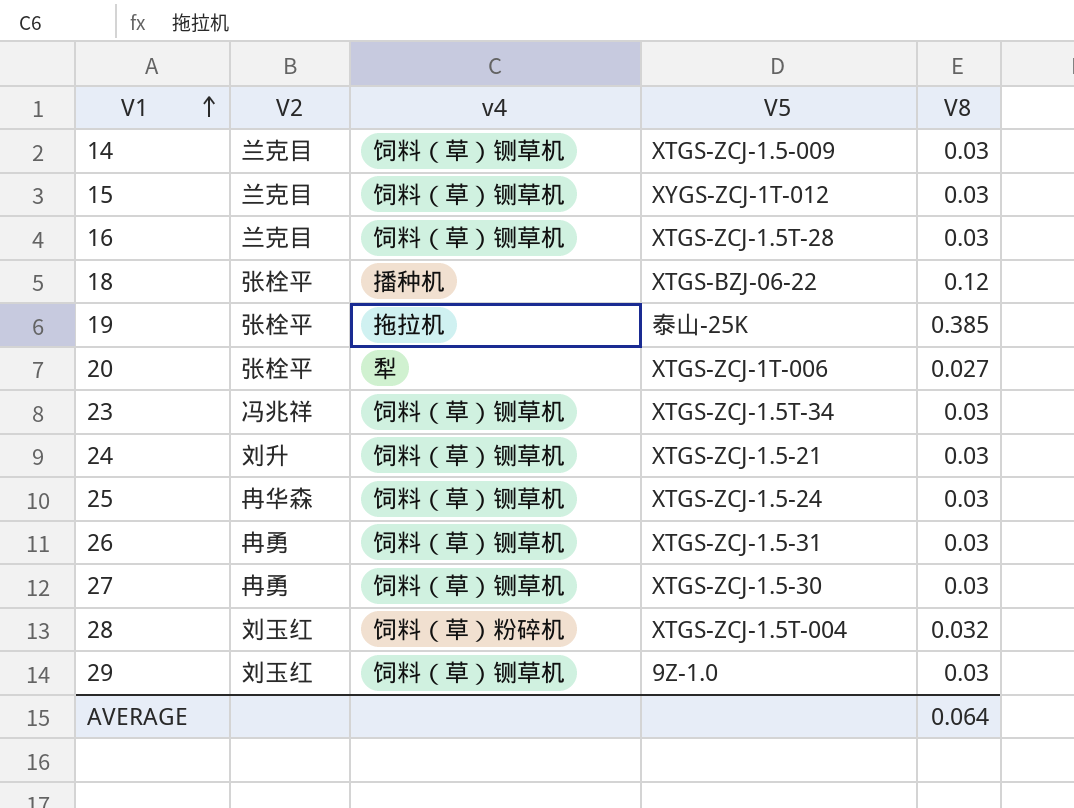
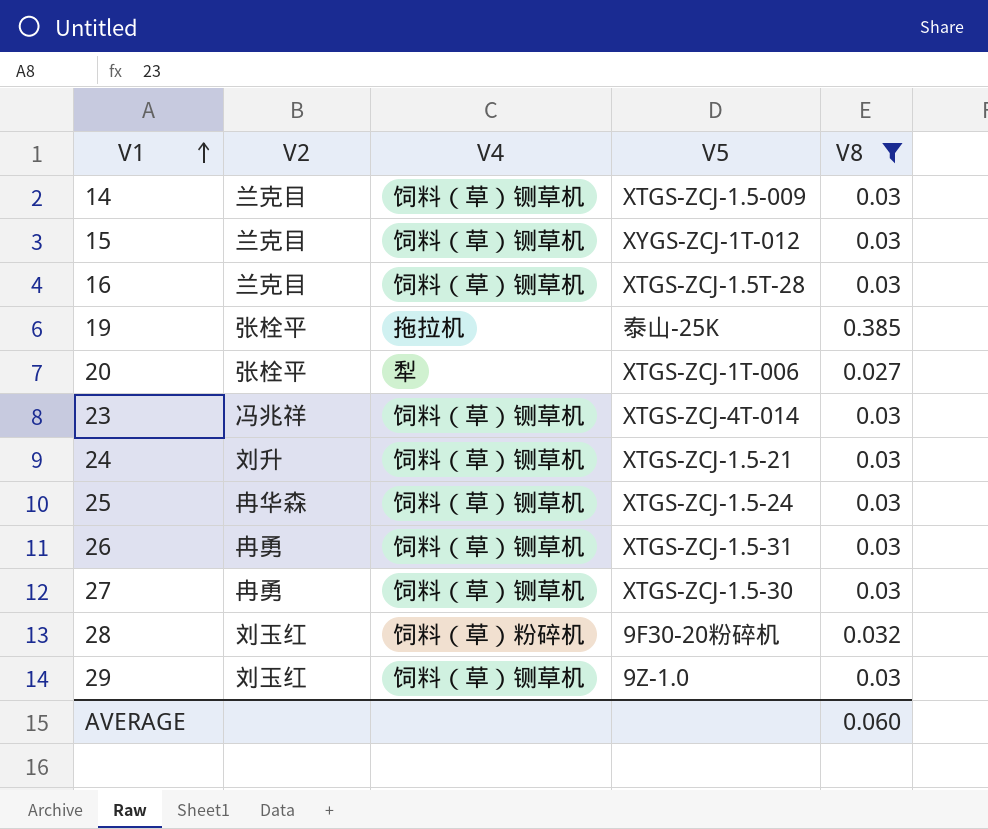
filter: none -> V8 != 0.12
column name: v4 -> V4
23 | V5: XTGS-ZCJ-1.5T-34 -> XTGS-ZCJ-4T-014
28 | V5: XTGS-ZCJ-1.5T-004 -> 9F30-20粉碎机
AVERAGE | V8: 0.064 -> 0.060

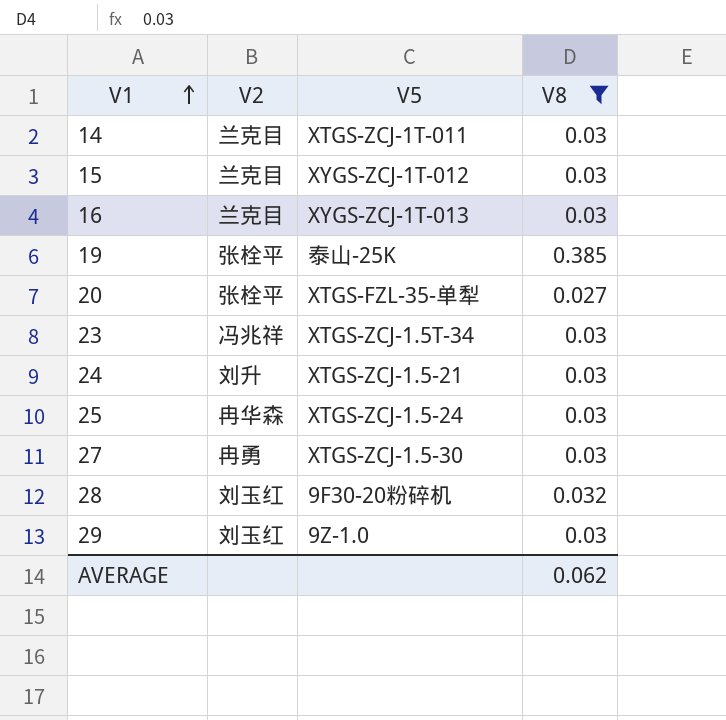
column V4 | position: 3 -> none
row 26: 冉勇 | 饲料（草）铡草机 | XTGS-ZCJ-1.5-31 | 0.03 -> none
14 | V5: XTGS-ZCJ-1.5-009 -> XTGS-ZCJ-1T-011
16 | V5: XTGS-ZCJ-1.5T-28 -> XYGS-ZCJ-1T-013
20 | V5: XTGS-ZCJ-1T-006 -> XTGS-FZL-35-单犁
23 | V5: XTGS-ZCJ-4T-014 -> XTGS-ZCJ-1.5T-34
AVERAGE | V8: 0.060 -> 0.062

